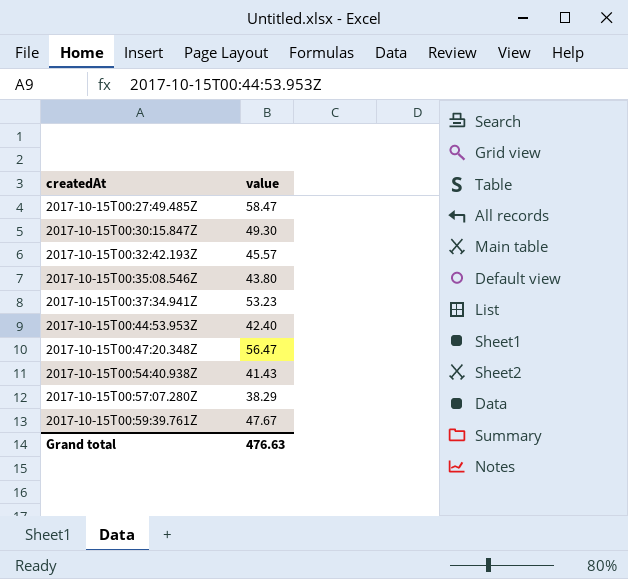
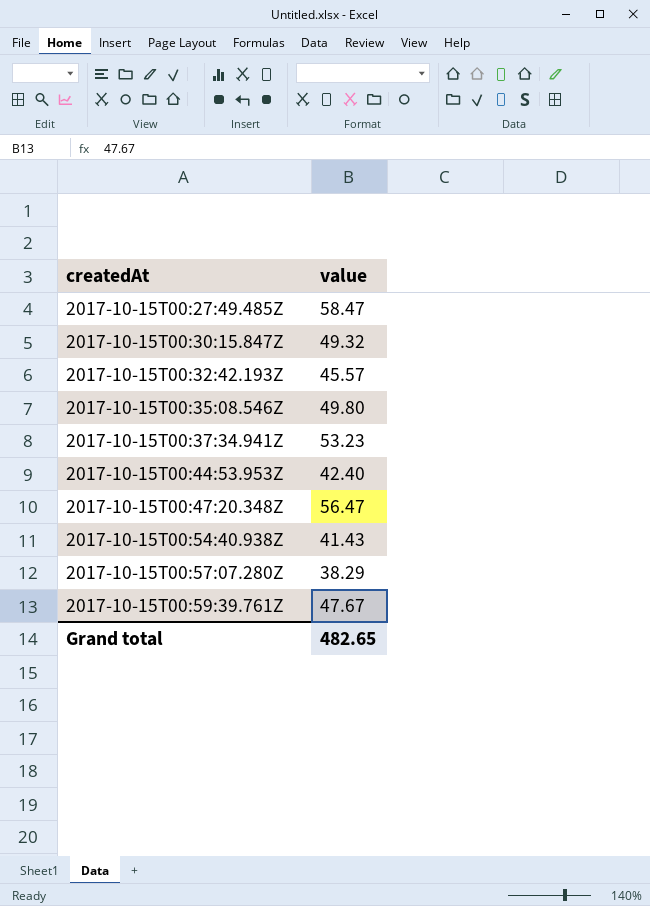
2017-10-15T00:30:15.847Z | value: 49.30 -> 49.32
2017-10-15T00:35:08.546Z | value: 43.80 -> 49.80
Grand total | value: 476.63 -> 482.65

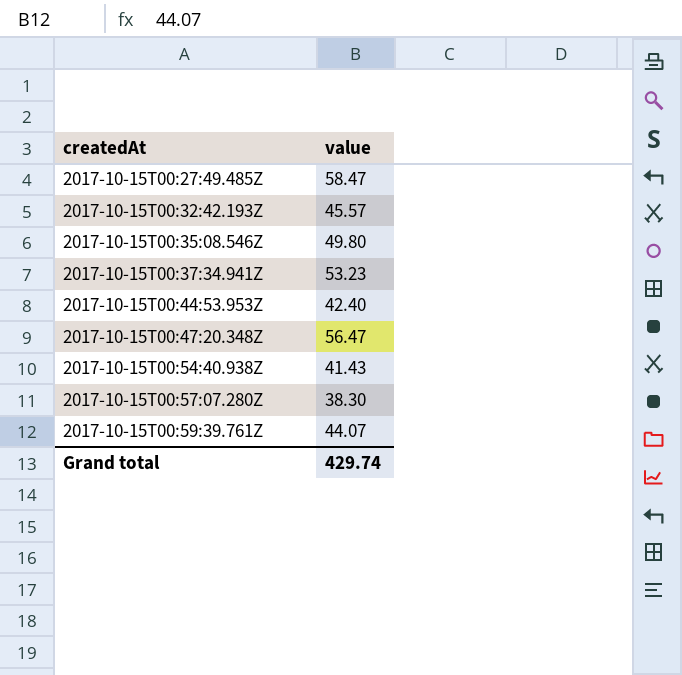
row 2017-10-15T00:30:15.847Z: 49.32 -> none
2017-10-15T00:57:07.280Z | value: 38.29 -> 38.30
2017-10-15T00:59:39.761Z | value: 47.67 -> 44.07
Grand total | value: 482.65 -> 429.74

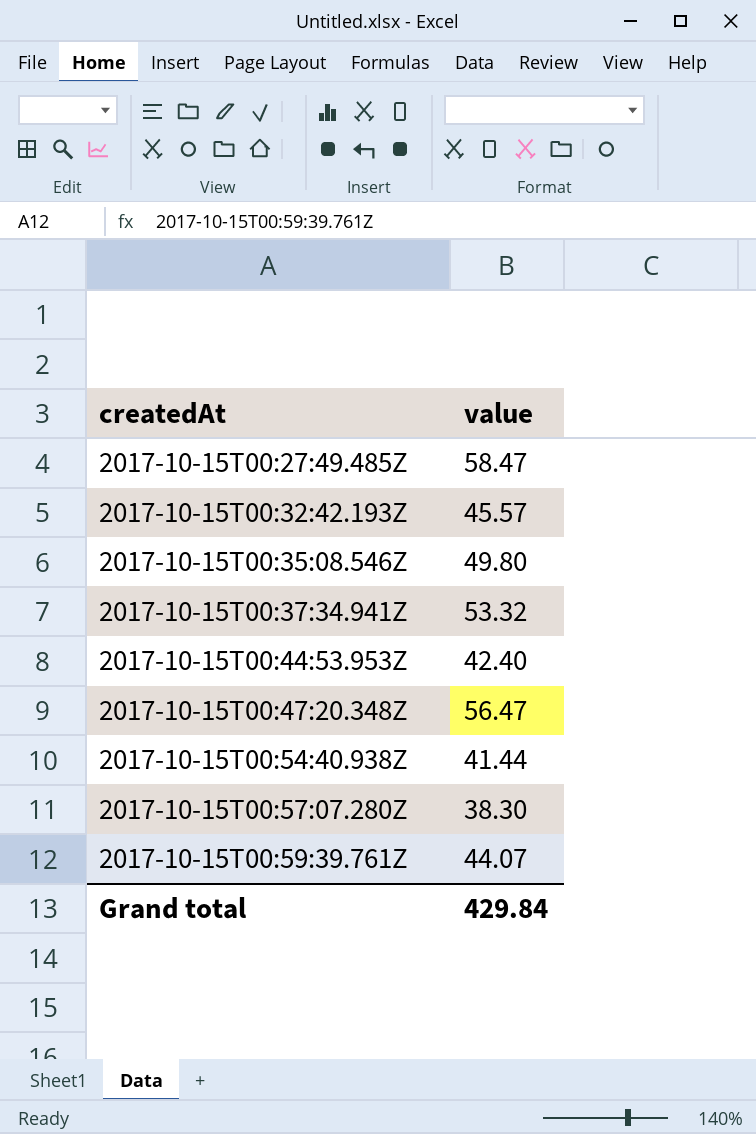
2017-10-15T00:37:34.941Z | value: 53.23 -> 53.32
2017-10-15T00:54:40.938Z | value: 41.43 -> 41.44
Grand total | value: 429.74 -> 429.84

